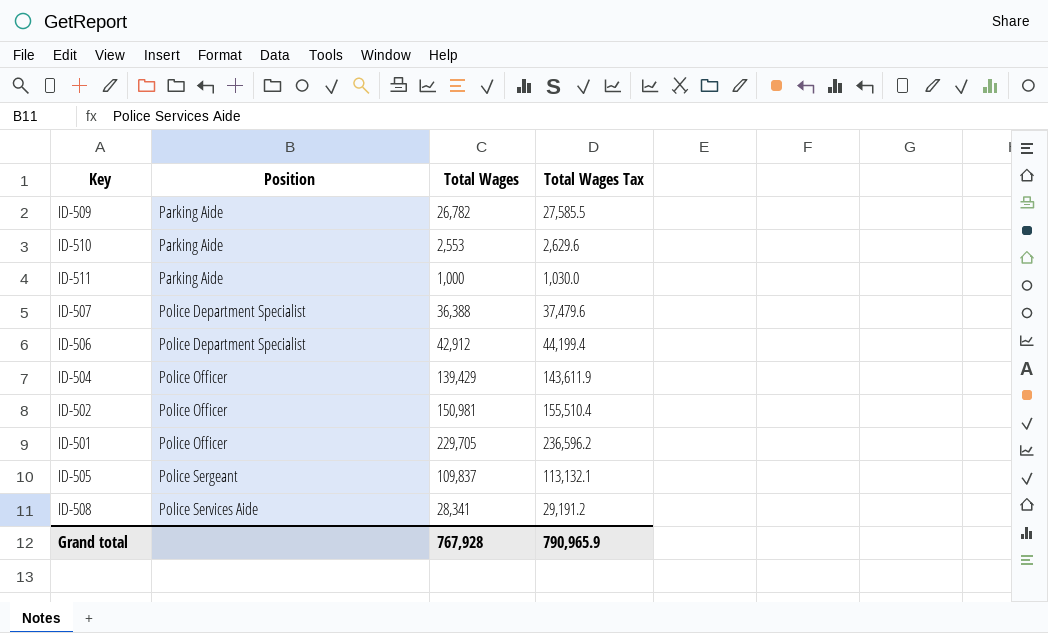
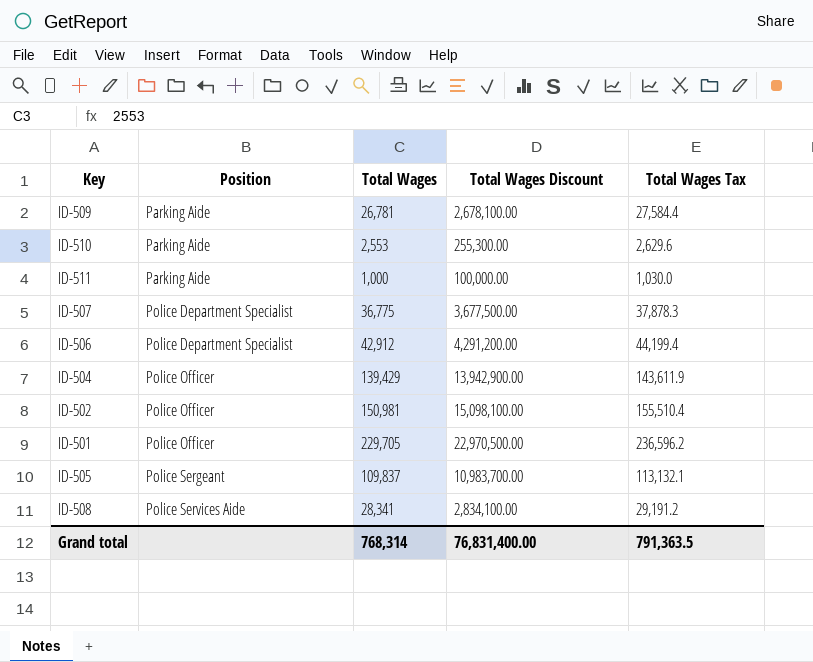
column Total Wages Discount | formula: none -> [Total Wages] * 100
ID-509 | Total Wages: 26,782 -> 26,781
ID-509 | Total Wages Tax: 27,585.5 -> 27,584.4
ID-507 | Total Wages: 36,388 -> 36,775
ID-507 | Total Wages Tax: 37,479.6 -> 37,878.3
Grand total | Total Wages: 767,928 -> 768,314
Grand total | Total Wages Tax: 790,965.9 -> 791,363.5

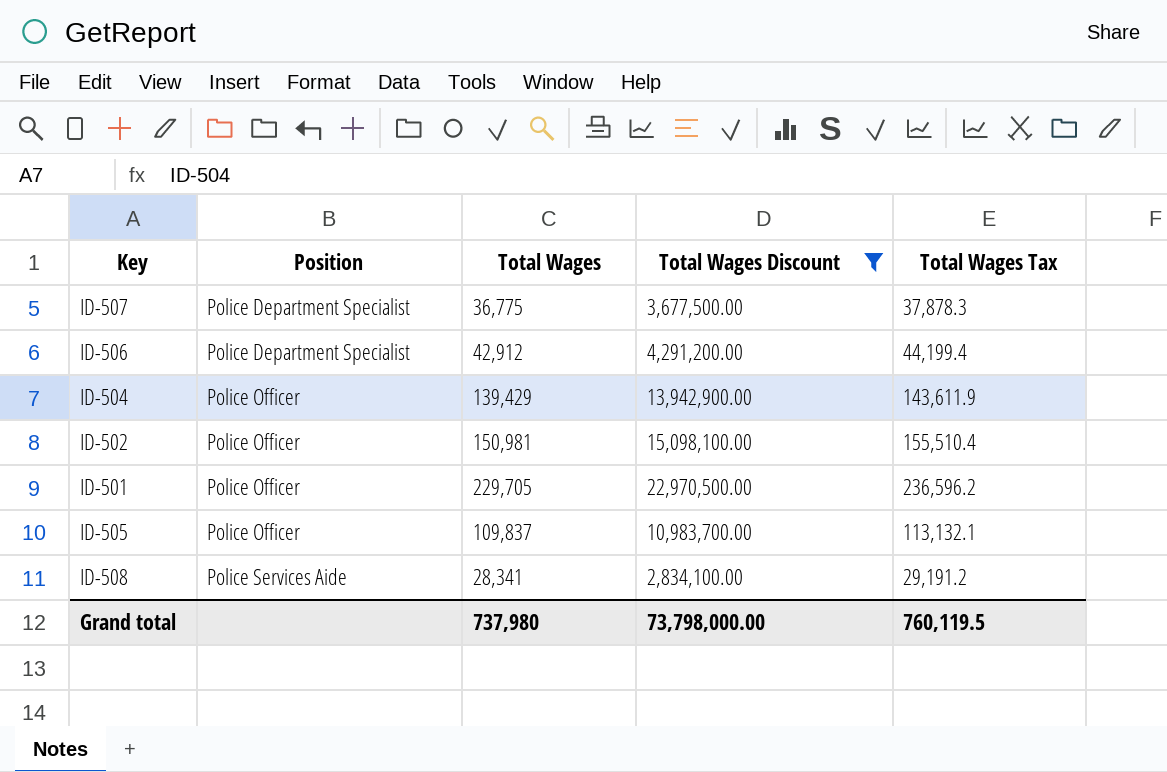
filter: none -> Total Wages Discount >= 2,834,100.00
ID-505 | Position: Police Sergeant -> Police Officer
Grand total | Total Wages: 768,314 -> 737,980
Grand total | Total Wages Discount: 76,831,400.00 -> 73,798,000.00
Grand total | Total Wages Tax: 791,363.5 -> 760,119.5

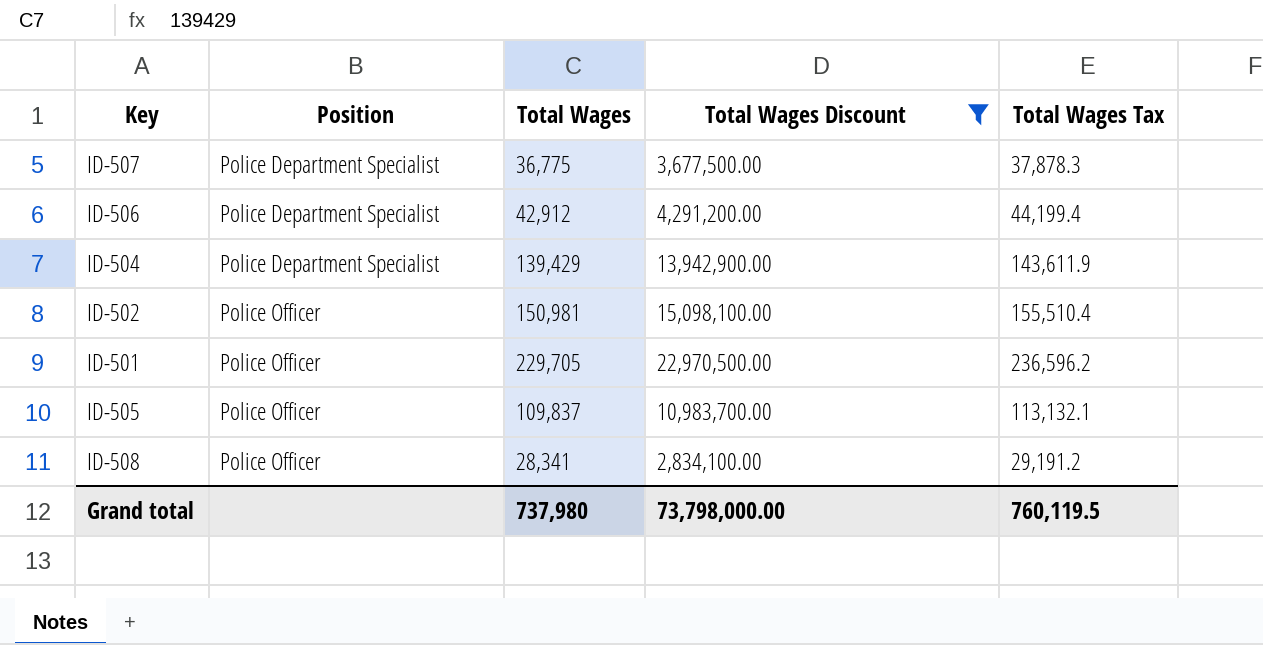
ID-504 | Position: Police Officer -> Police Department Specialist
ID-508 | Position: Police Services Aide -> Police Officer

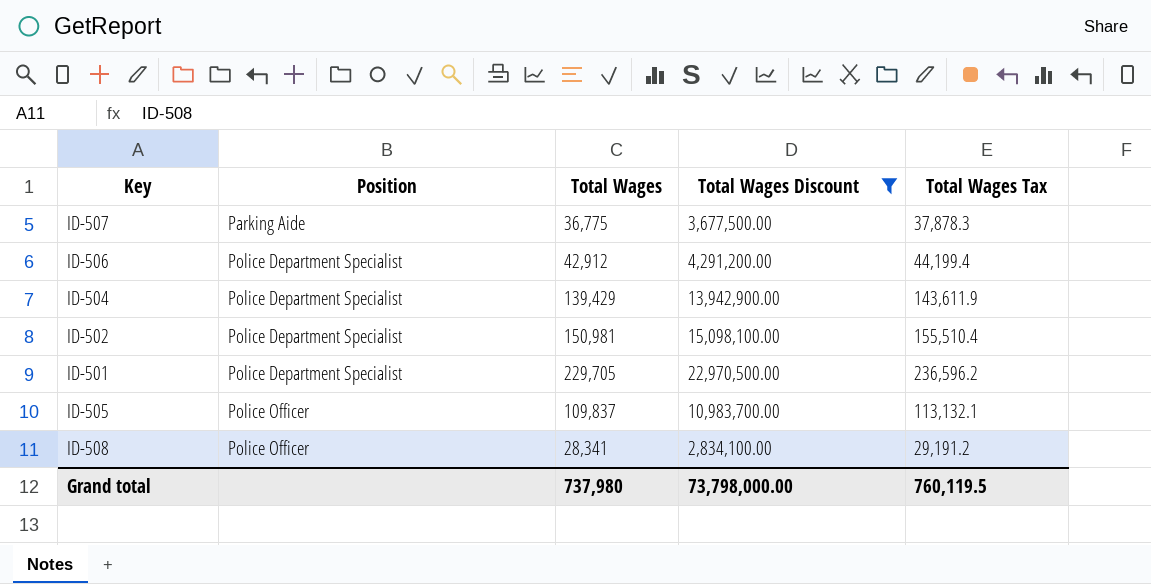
ID-507 | Position: Police Department Specialist -> Parking Aide
ID-502 | Position: Police Officer -> Police Department Specialist
ID-501 | Position: Police Officer -> Police Department Specialist

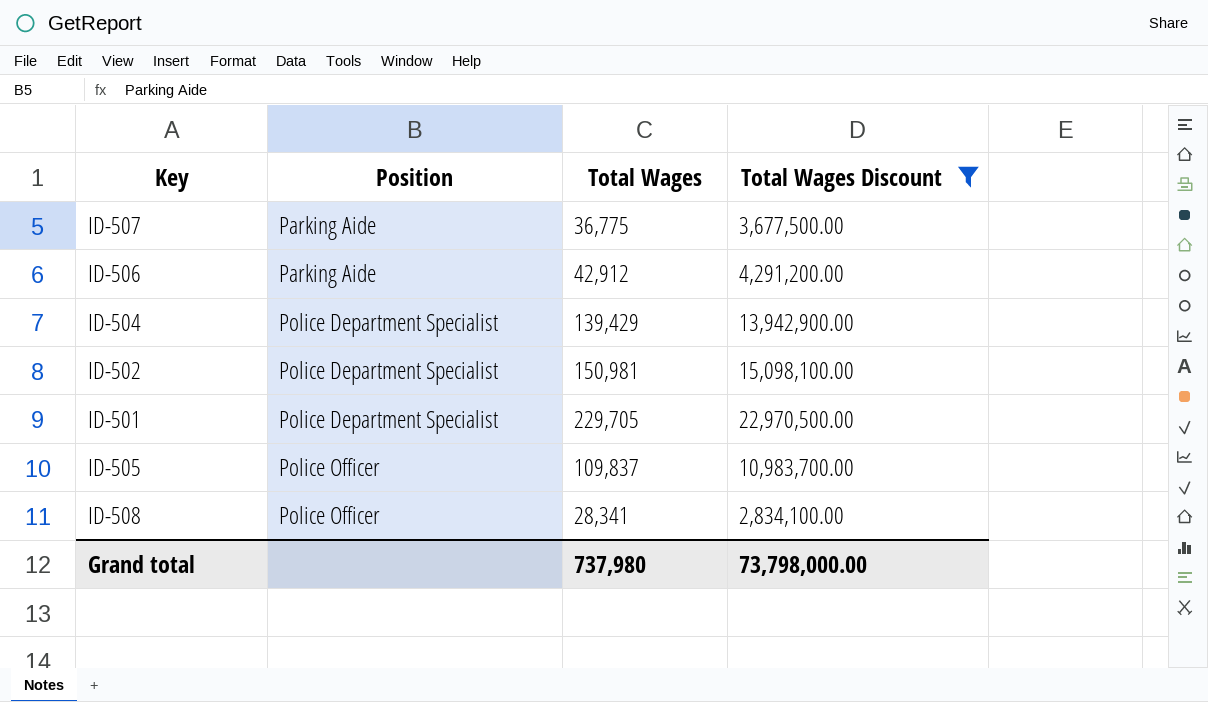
column Total Wages Tax | formula: [Total Wages] * 1.03 -> none
ID-506 | Position: Police Department Specialist -> Parking Aide

